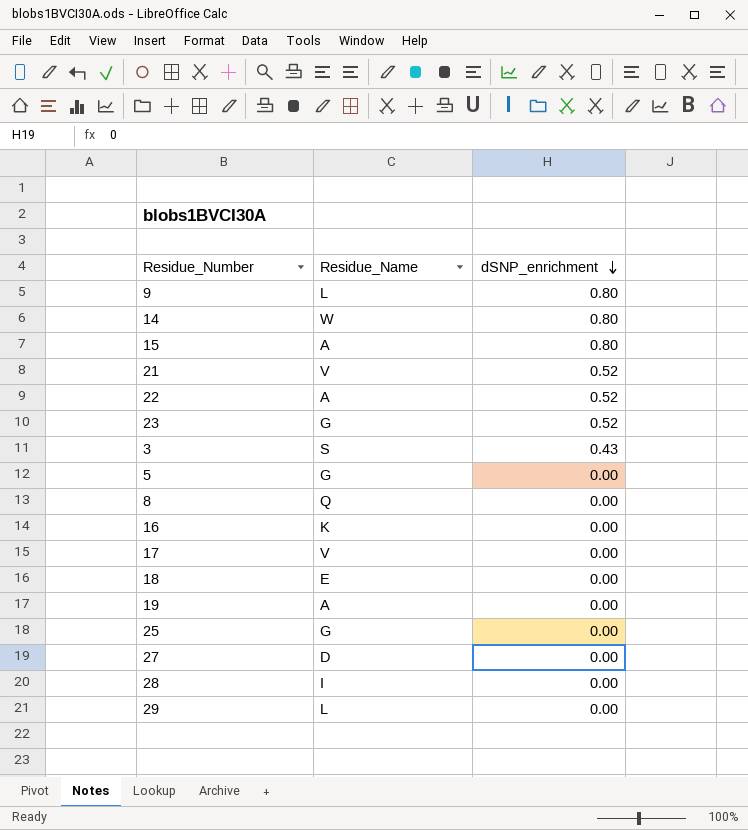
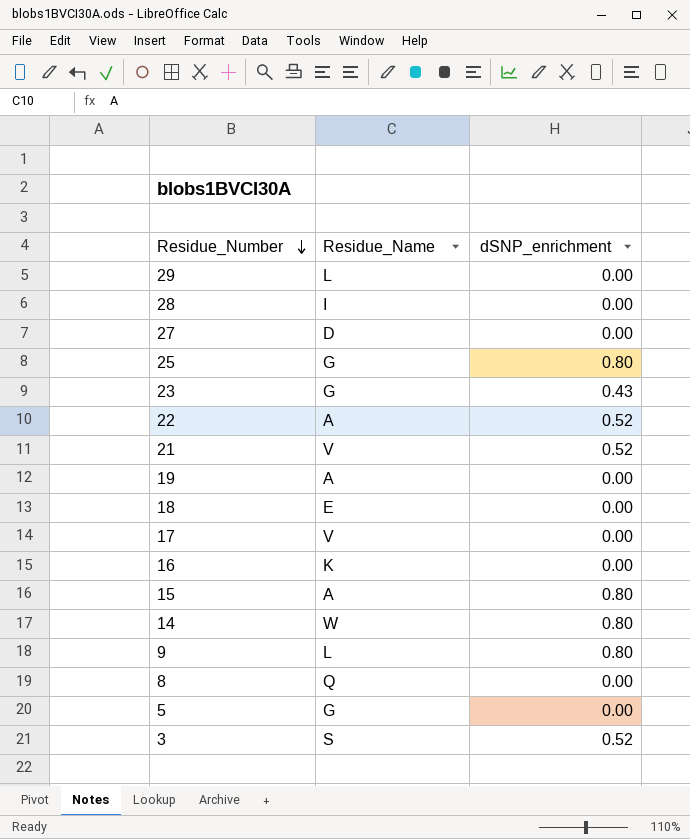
row order: dSNP_enrichment descending -> Residue_Number descending
25 | dSNP_enrichment: 0.00 -> 0.80
23 | dSNP_enrichment: 0.52 -> 0.43
3 | dSNP_enrichment: 0.43 -> 0.52

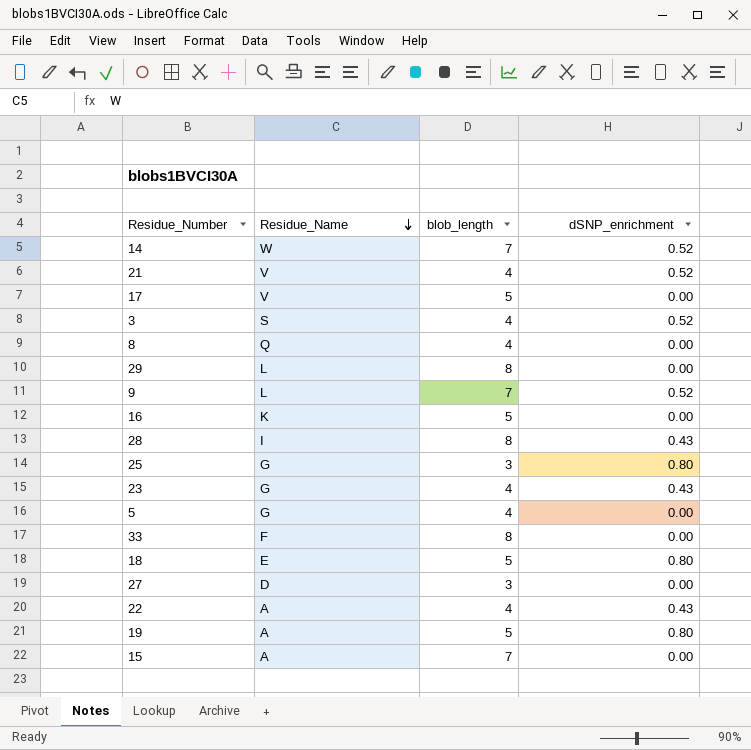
row order: Residue_Number descending -> Residue_Name descending
column blob_length | position: none -> 3
14 | dSNP_enrichment: 0.80 -> 0.52
9 | dSNP_enrichment: 0.80 -> 0.52
28 | dSNP_enrichment: 0.00 -> 0.43
row 33: none -> F | 8 | 0.00
18 | dSNP_enrichment: 0.00 -> 0.80
22 | dSNP_enrichment: 0.52 -> 0.43
19 | dSNP_enrichment: 0.00 -> 0.80
15 | dSNP_enrichment: 0.80 -> 0.00

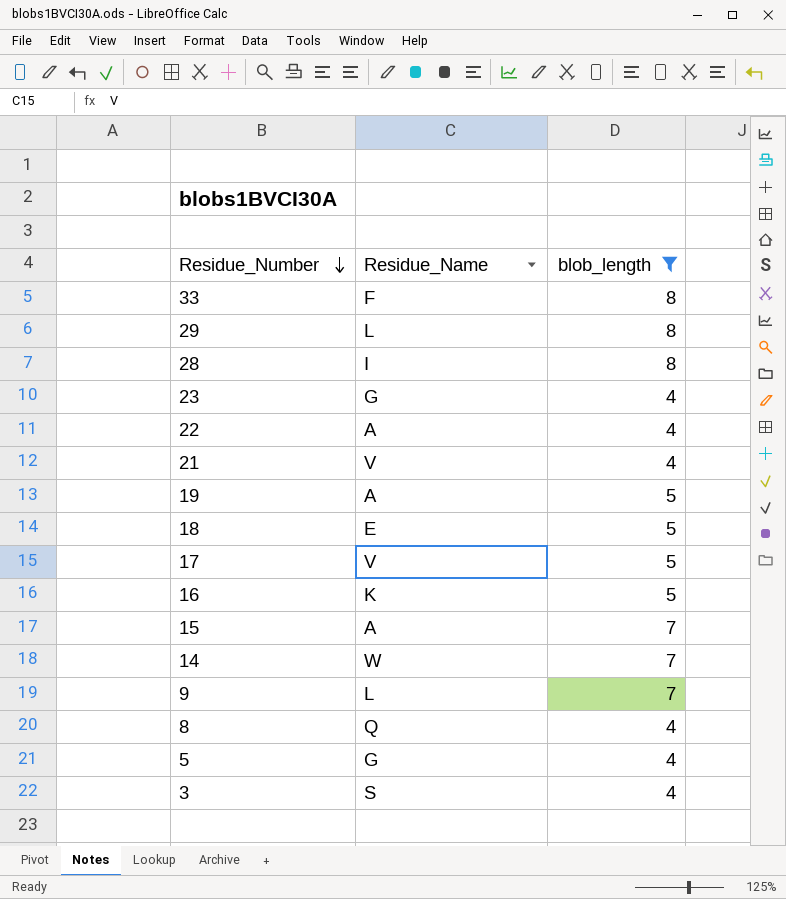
filter: none -> blob_length != 3
row order: Residue_Name descending -> Residue_Number descending
column dSNP_enrichment | position: 4 -> none

